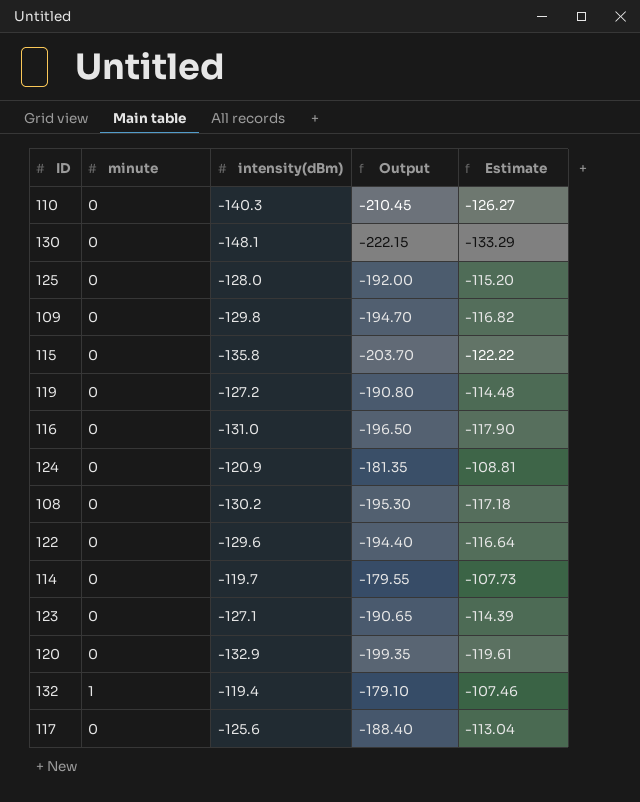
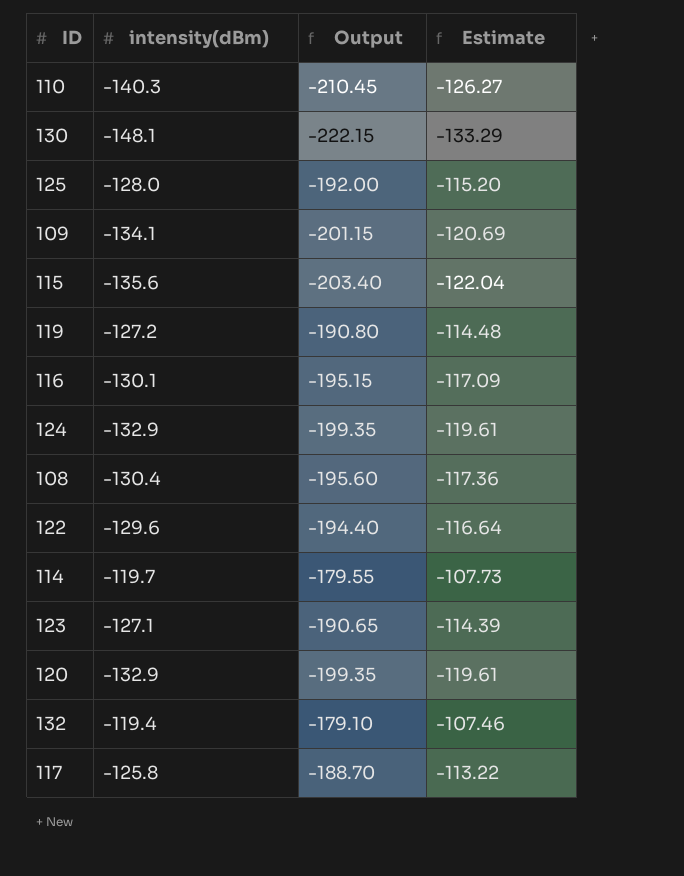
column minute | position: 2 -> none
109 | intensity(dBm): -129.8 -> -134.1
109 | Output: -194.70 -> -201.15
109 | Estimate: -116.82 -> -120.69
115 | intensity(dBm): -135.8 -> -135.6
115 | Output: -203.70 -> -203.40
115 | Estimate: -122.22 -> -122.04
116 | intensity(dBm): -131.0 -> -130.1
116 | Output: -196.50 -> -195.15
116 | Estimate: -117.90 -> -117.09
124 | intensity(dBm): -120.9 -> -132.9
124 | Output: -181.35 -> -199.35
124 | Estimate: -108.81 -> -119.61
108 | intensity(dBm): -130.2 -> -130.4
108 | Output: -195.30 -> -195.60
108 | Estimate: -117.18 -> -117.36
117 | intensity(dBm): -125.6 -> -125.8
117 | Output: -188.40 -> -188.70
117 | Estimate: -113.04 -> -113.22

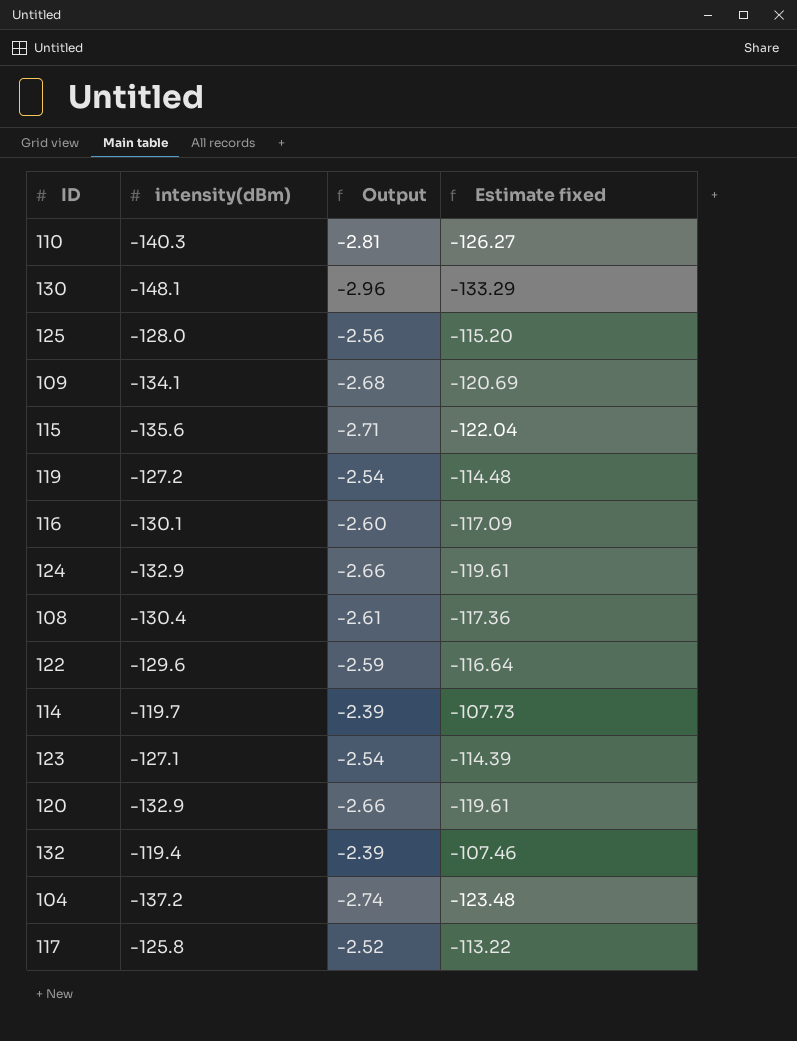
column Output | formula: [intensity(dBm)] * 1.5 -> [intensity(dBm)] * 0.02
column name: Estimate -> Estimate fixed
row 104: none -> -137.2 | -2.74 | -123.48

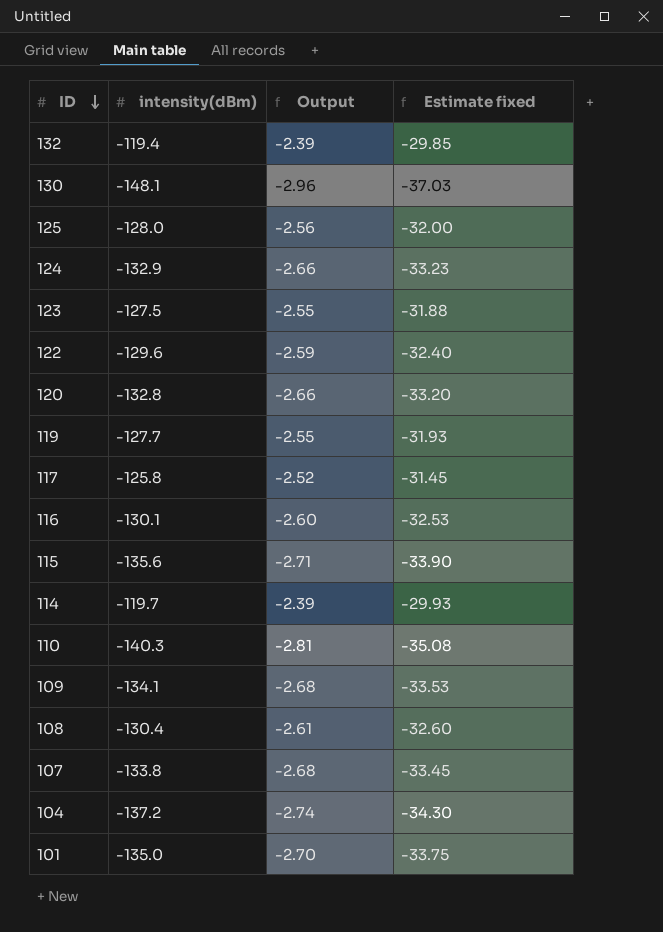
row order: none -> ID descending
column Estimate fixed | formula: [intensity(dBm)] * 0.9 -> [intensity(dBm)] * 0.25
123 | intensity(dBm): -127.1 -> -127.5
123 | Output: -2.54 -> -2.55
120 | intensity(dBm): -132.9 -> -132.8
119 | intensity(dBm): -127.2 -> -127.7
119 | Output: -2.54 -> -2.55
row 107: none -> -133.8 | -2.68 | -33.45
row 101: none -> -135.0 | -2.70 | -33.75

